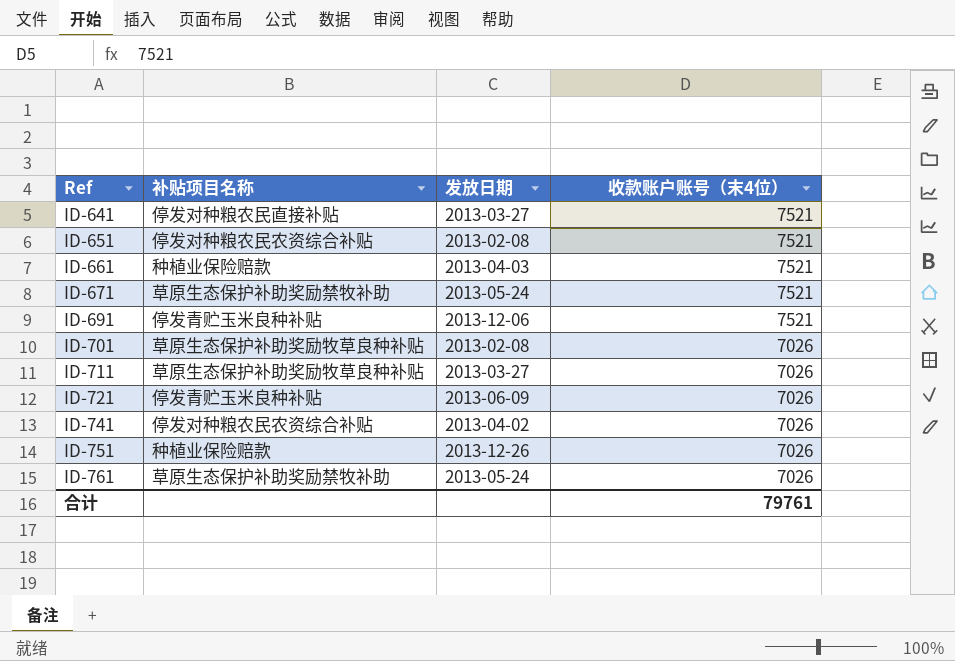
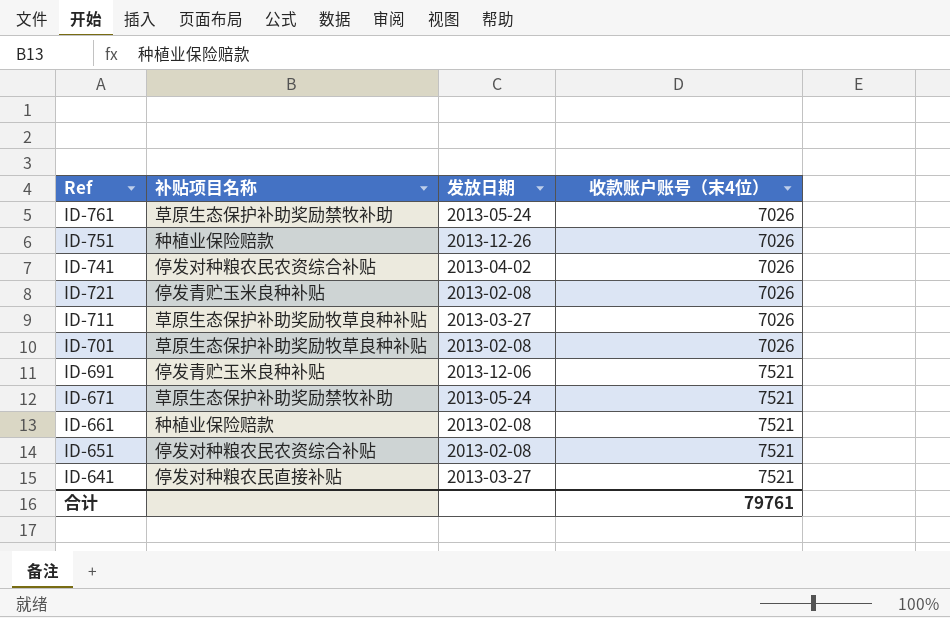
row order: Ref ascending -> Ref descending
ID-721 | 发放日期: 2013-06-09 -> 2013-02-08
ID-661 | 发放日期: 2013-04-03 -> 2013-02-08

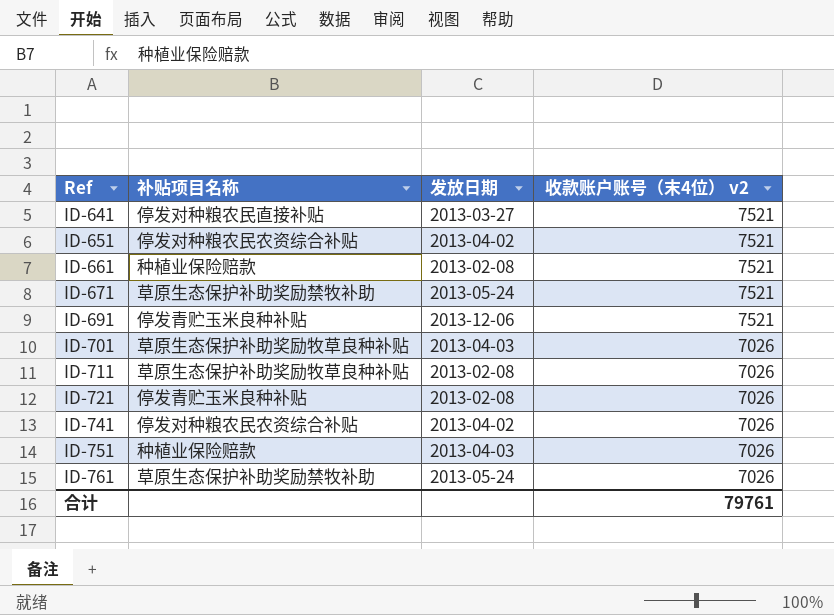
row order: Ref descending -> Ref ascending
column name: 收款账户账号（末4位） -> 收款账户账号（末4位） v2
ID-651 | 发放日期: 2013-02-08 -> 2013-04-02
ID-701 | 发放日期: 2013-02-08 -> 2013-04-03
ID-711 | 发放日期: 2013-03-27 -> 2013-02-08
ID-751 | 发放日期: 2013-12-26 -> 2013-04-03

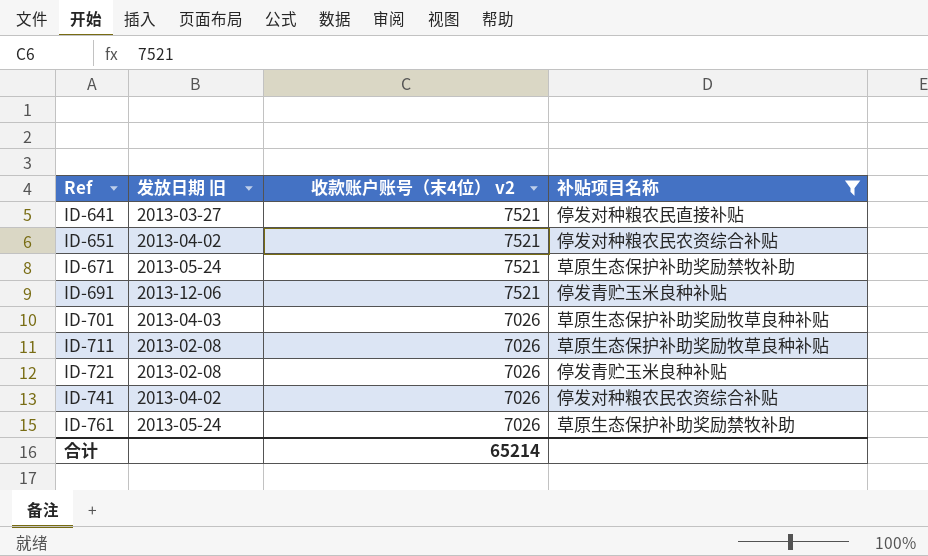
filter: none -> 补贴项目名称 != 种植业保险赔款
column name: 发放日期 -> 发放日期 旧
column 补贴项目名称 | position: 2 -> 4
合计 | 收款账户账号（末4位） v2: 79761 -> 65214

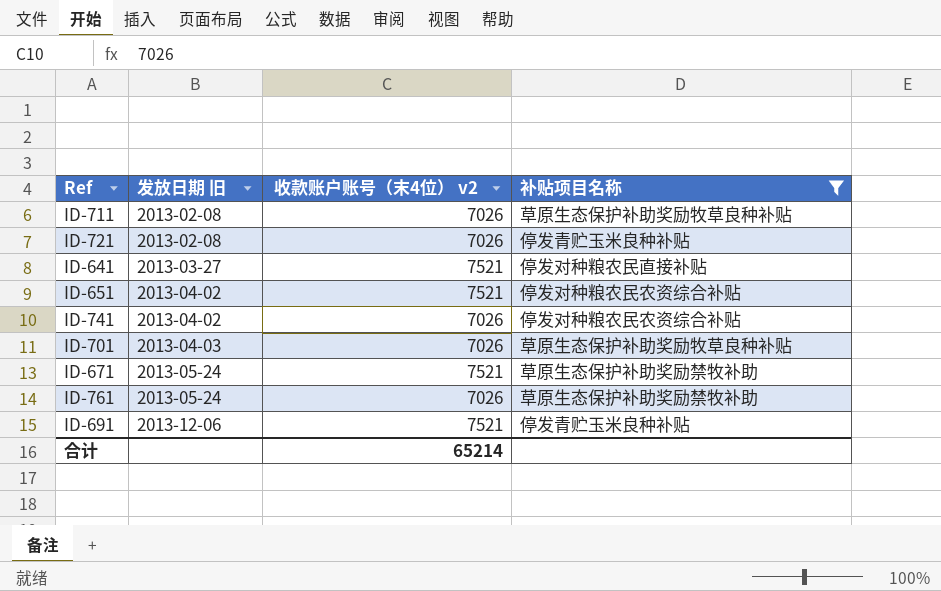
row order: Ref ascending -> 发放日期 旧 ascending

